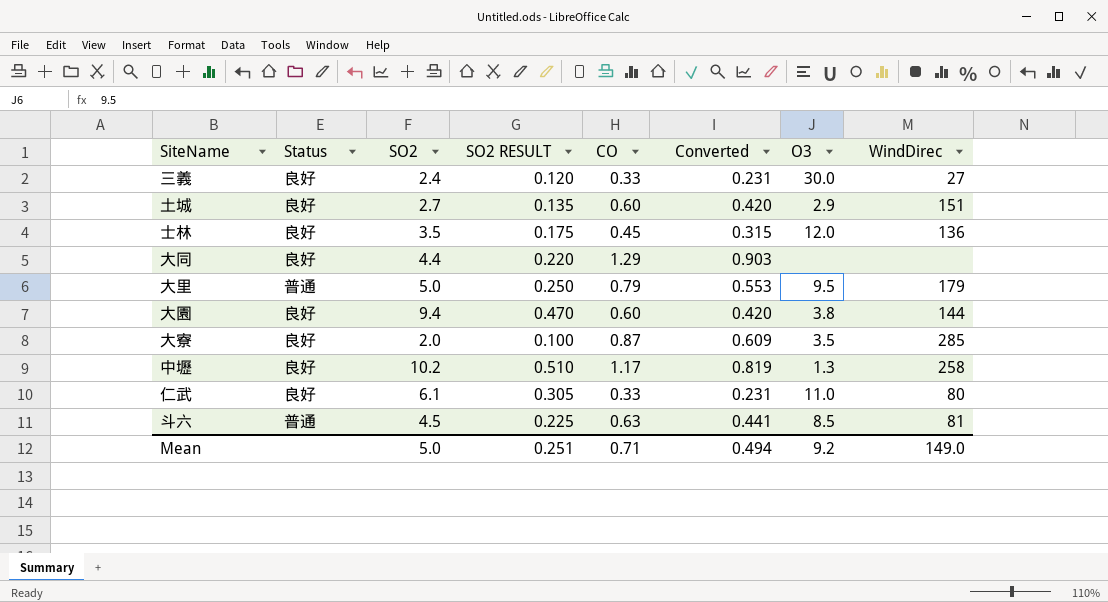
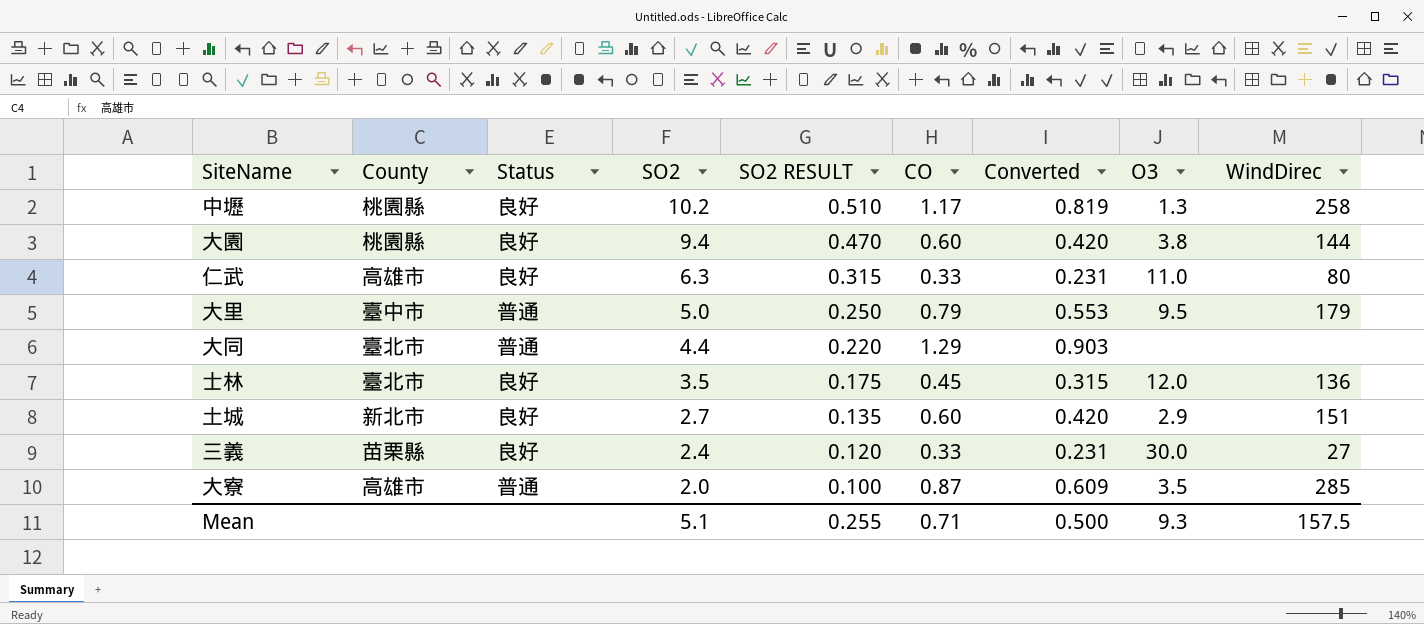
row order: none -> SO2 descending
column County | position: none -> 2
row 斗六: 普通 | 4.5 | 0.225 | 0.63 | 0.441 | 8.5 | 81 -> none
仁武 | SO2: 6.1 -> 6.3
仁武 | SO2 RESULT: 0.305 -> 0.315
大同 | Status: 良好 -> 普通
大寮 | Status: 良好 -> 普通
Mean | SO2: 5.0 -> 5.1
Mean | SO2 RESULT: 0.251 -> 0.255
Mean | Converted: 0.494 -> 0.500
Mean | O3: 9.2 -> 9.3
Mean | WindDirec: 149.0 -> 157.5

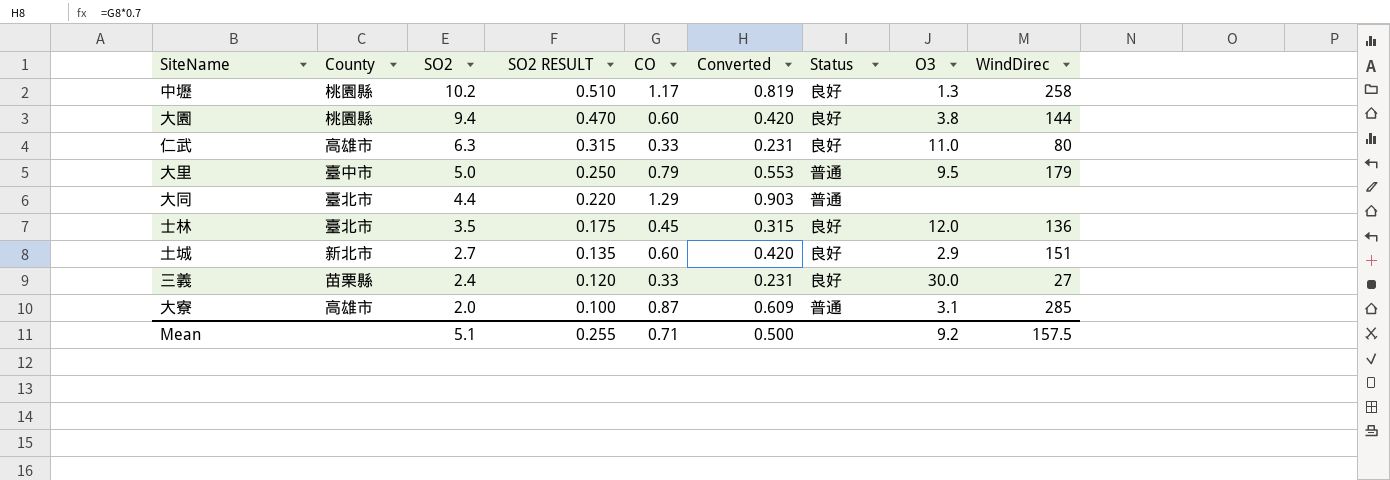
column Status | position: 3 -> 7
大寮 | O3: 3.5 -> 3.1
Mean | O3: 9.3 -> 9.2

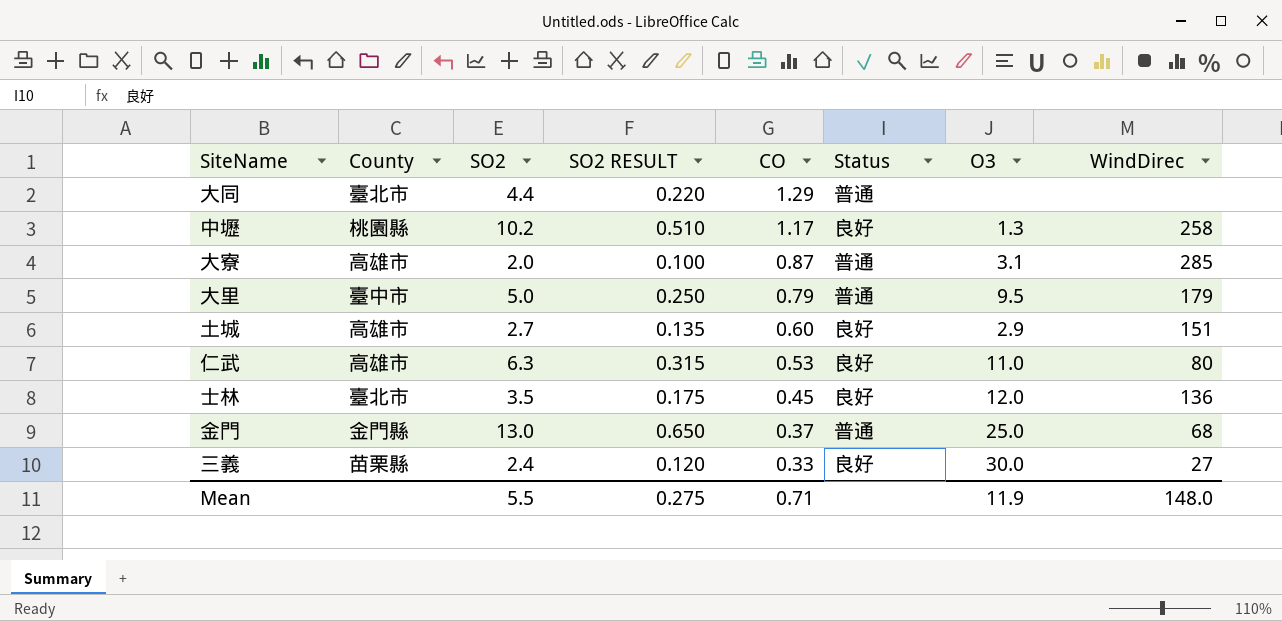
row order: SO2 descending -> CO descending
column Converted | formula: [CO] * 0.7 -> none
row 大園: 桃園縣 | 9.4 | 0.470 | 0.60 | 0.420 | 良好 | 3.8 | 144 -> none
土城 | County: 新北市 -> 高雄市
仁武 | CO: 0.33 -> 0.53
row 金門: none -> 金門縣 | 13.0 | 0.650 | 0.37 | 普通 | 25.0 | 68
Mean | SO2: 5.1 -> 5.5
Mean | SO2 RESULT: 0.255 -> 0.275
Mean | O3: 9.2 -> 11.9
Mean | WindDirec: 157.5 -> 148.0

